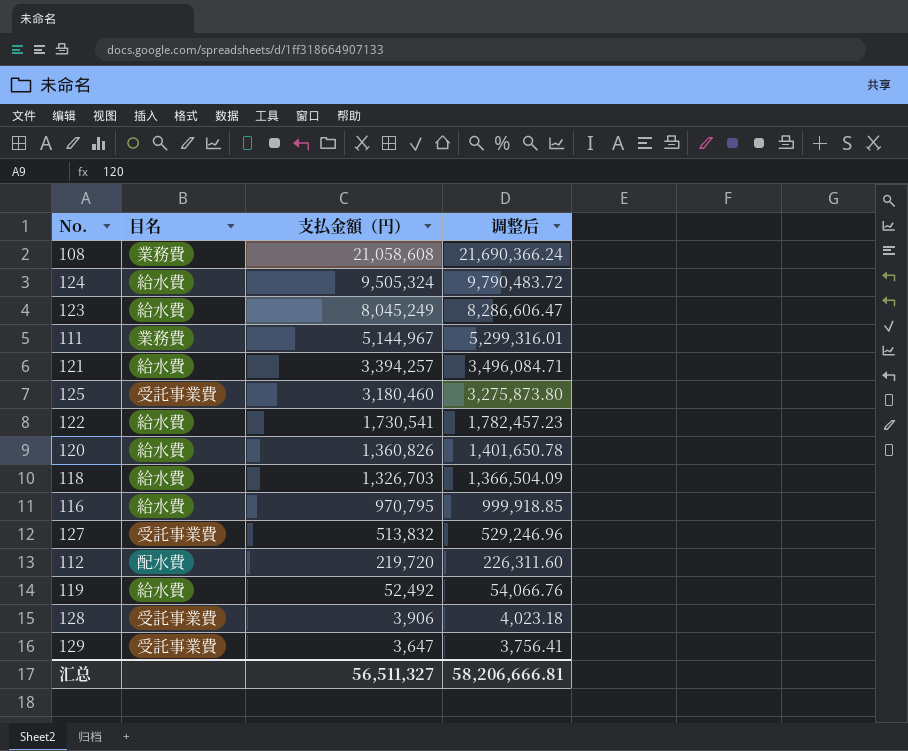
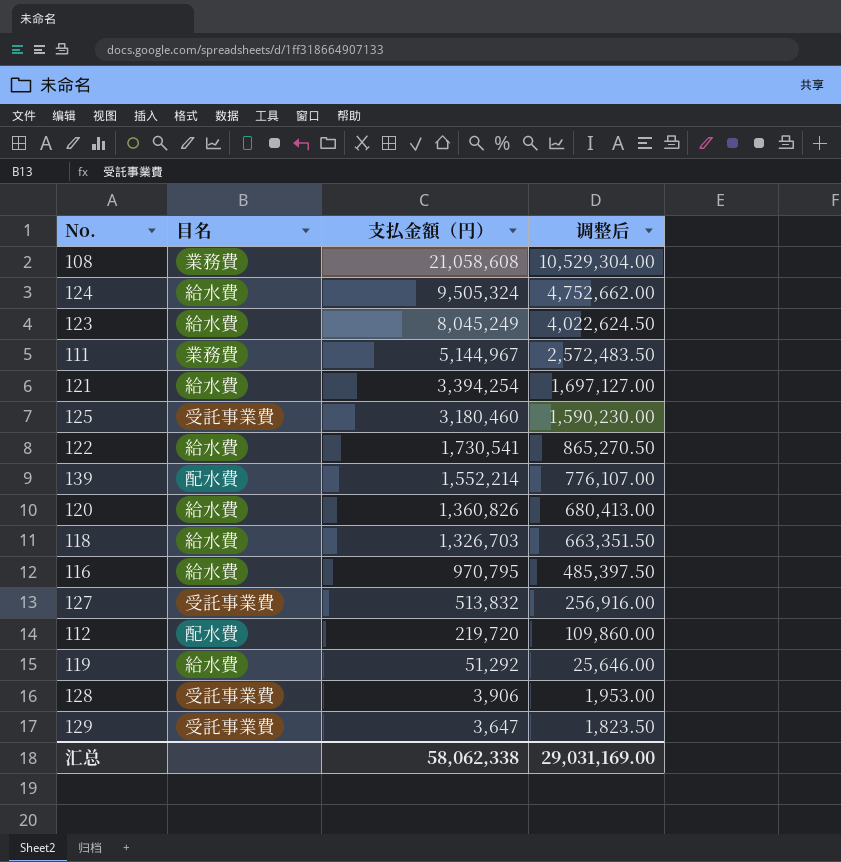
column 调整后 | formula: [支払金額（円）] * 1.03 -> [支払金額（円）] * 0.5
121 | 支払金額（円）: 3,394,257 -> 3,394,254
row 139: none -> 配水費 | 1,552,214 | 776,107.00
119 | 支払金額（円）: 52,492 -> 51,292
汇总 | 支払金額（円）: 56,511,327 -> 58,062,338
汇总 | 调整后: 58,206,666.81 -> 29,031,169.00

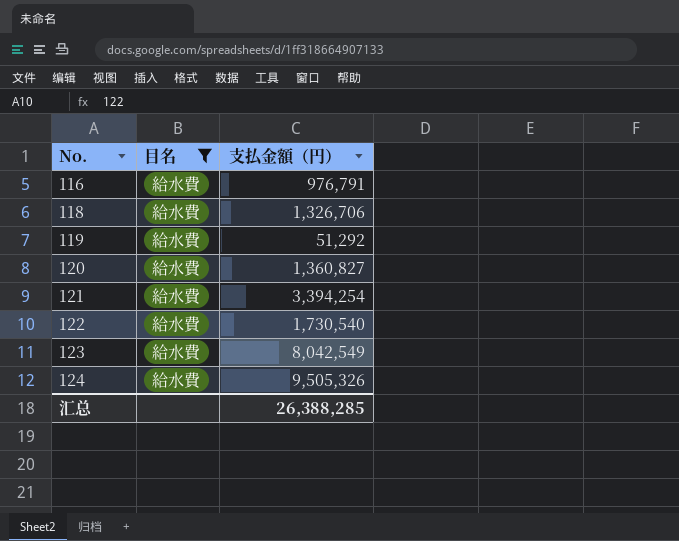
filter: none -> 目名 = 給水費
row order: 支払金額（円） descending -> No. ascending
column 调整后 | formula: [支払金額（円）] * 0.5 -> none
116 | 支払金額（円）: 970,795 -> 976,791
118 | 支払金額（円）: 1,326,703 -> 1,326,706
120 | 支払金額（円）: 1,360,826 -> 1,360,827
122 | 支払金額（円）: 1,730,541 -> 1,730,540
123 | 支払金額（円）: 8,045,249 -> 8,042,549
124 | 支払金額（円）: 9,505,324 -> 9,505,326
汇总 | 支払金額（円）: 58,062,338 -> 26,388,285

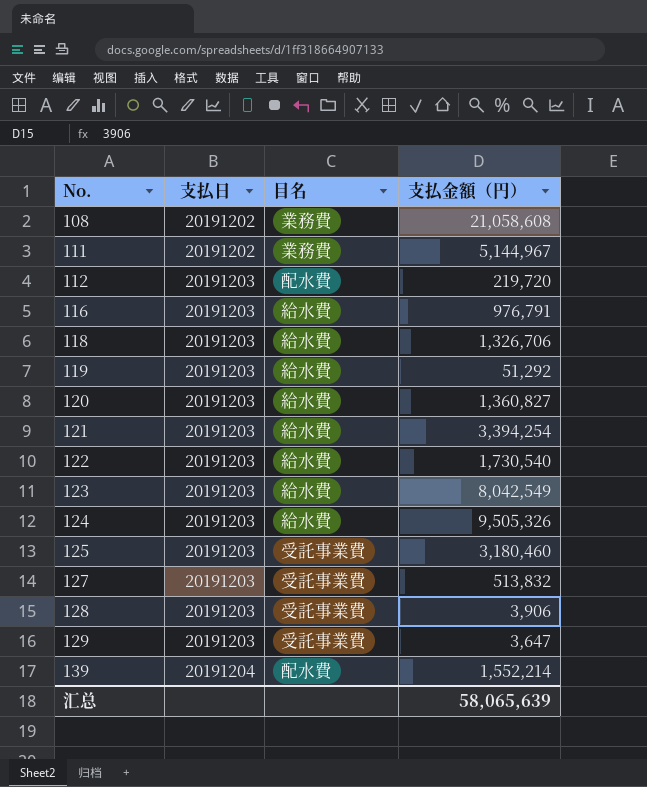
filter: 目名 = 給水費 -> none
column 支払日 | position: none -> 2
汇总 | 支払金額（円）: 26,388,285 -> 58,065,639

